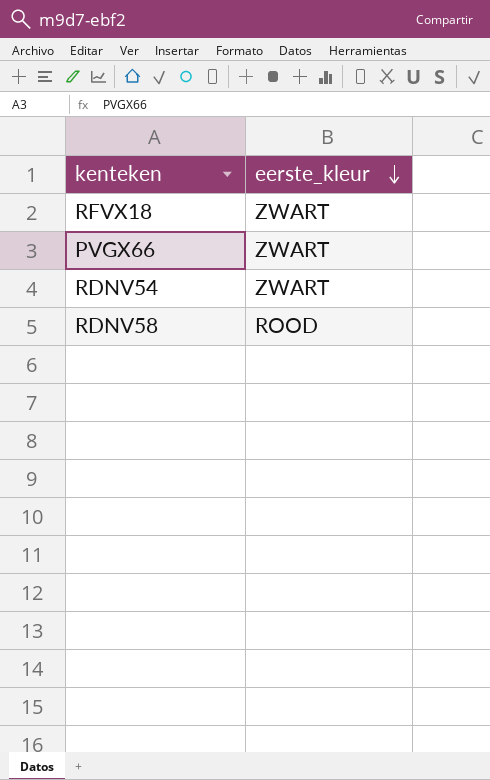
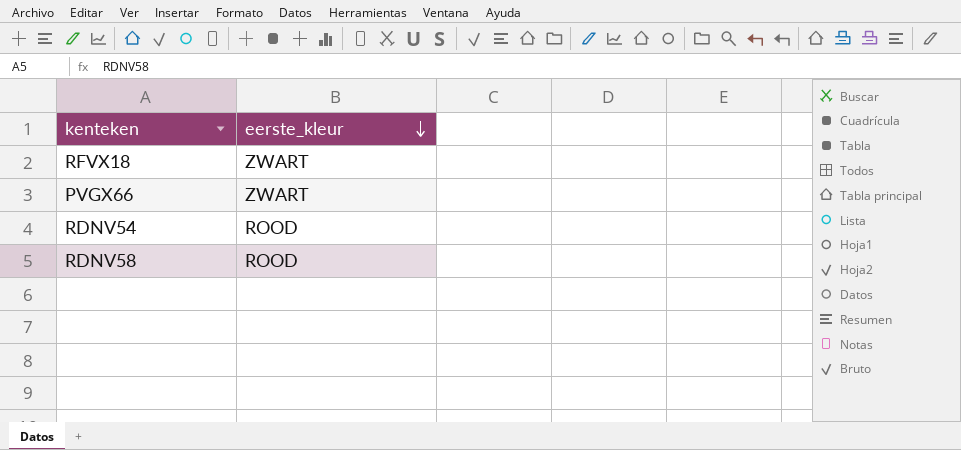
RDNV54 | eerste_kleur: ZWART -> ROOD

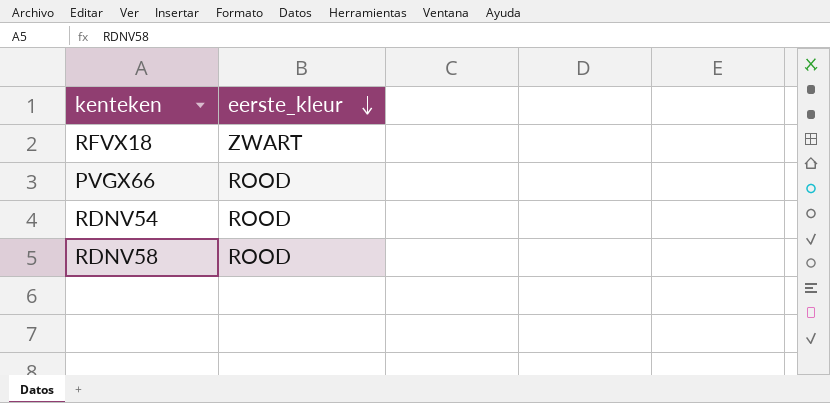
PVGX66 | eerste_kleur: ZWART -> ROOD

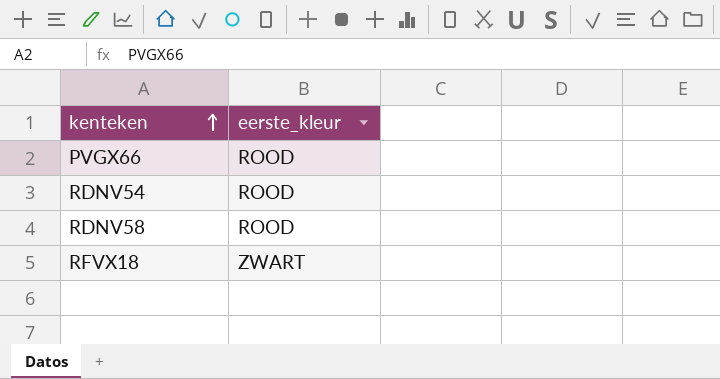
row order: eerste_kleur descending -> kenteken ascending

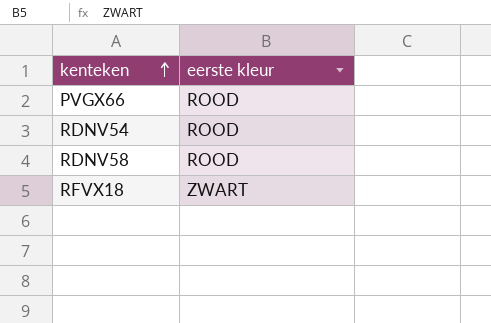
column name: eerste_kleur -> eerste kleur

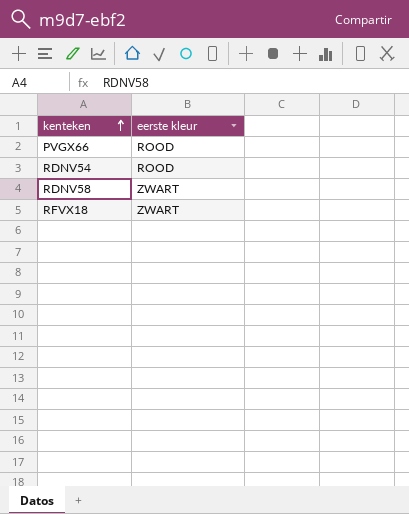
RDNV58 | eerste kleur: ROOD -> ZWART

